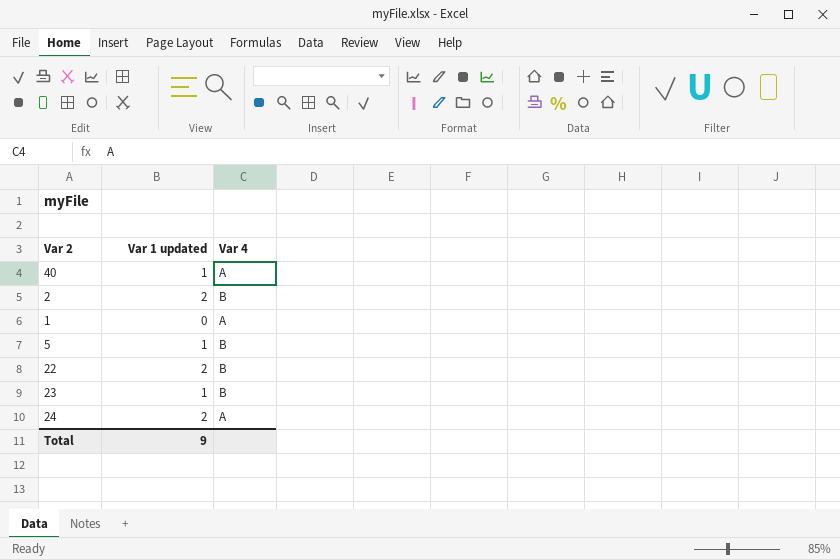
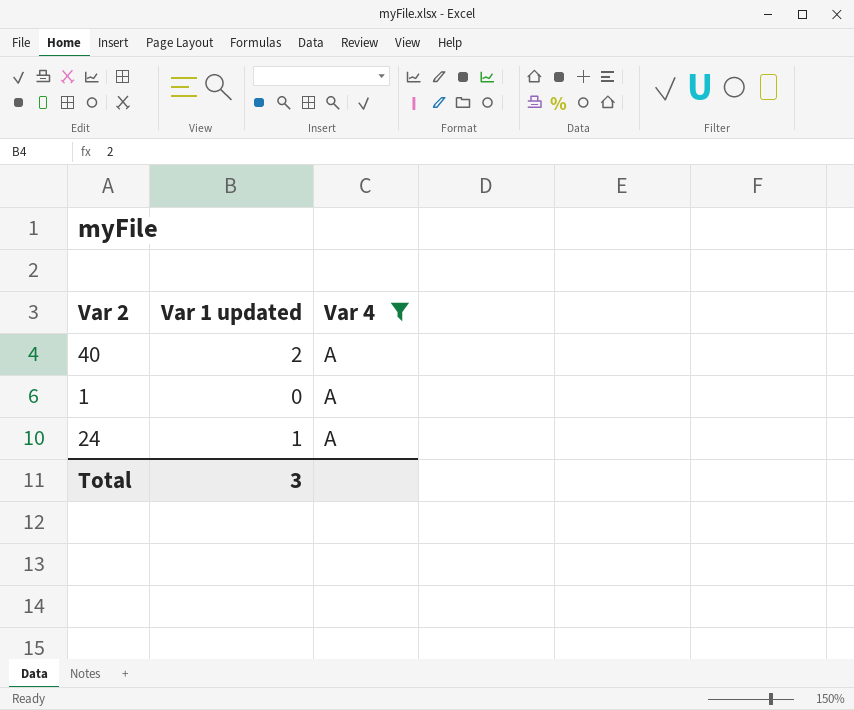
filter: none -> Var 4 = A
40 | Var 1 updated: 1 -> 2
24 | Var 1 updated: 2 -> 1
Total | Var 1 updated: 9 -> 3

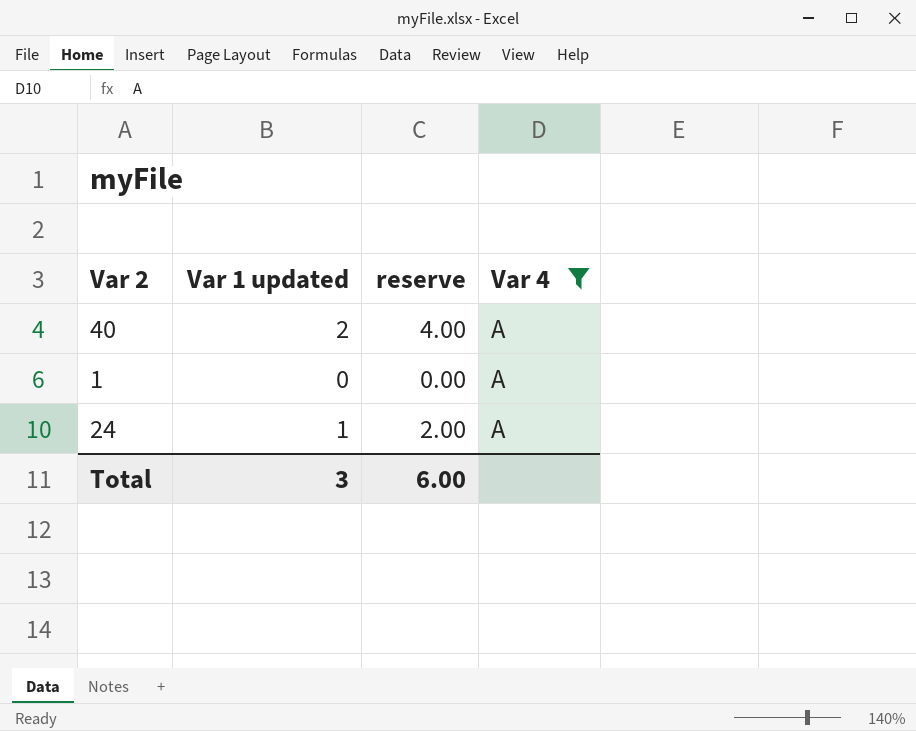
column reserve | formula: none -> [Var 1 updated] * 2

